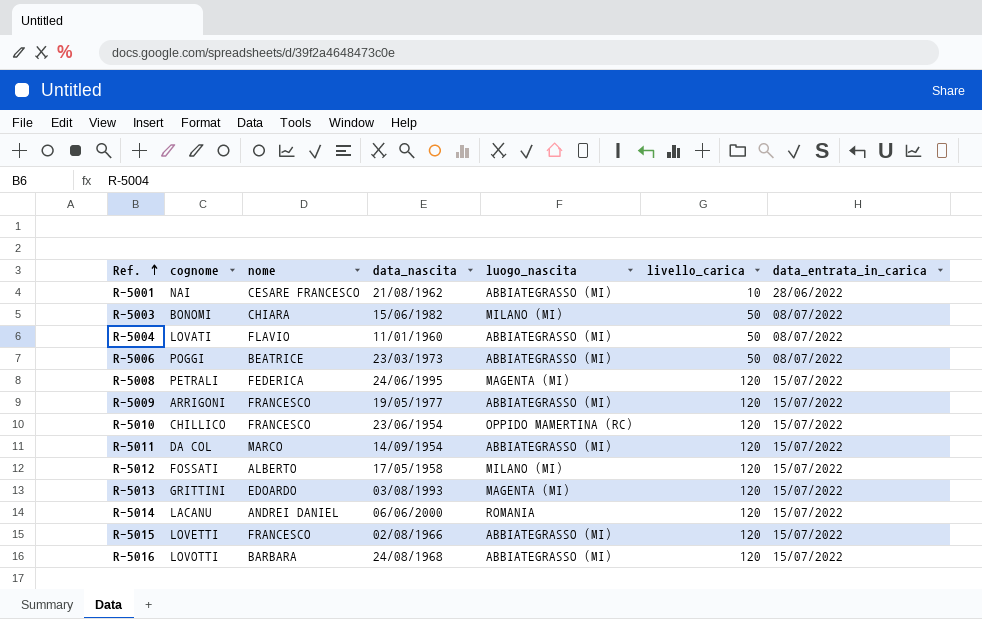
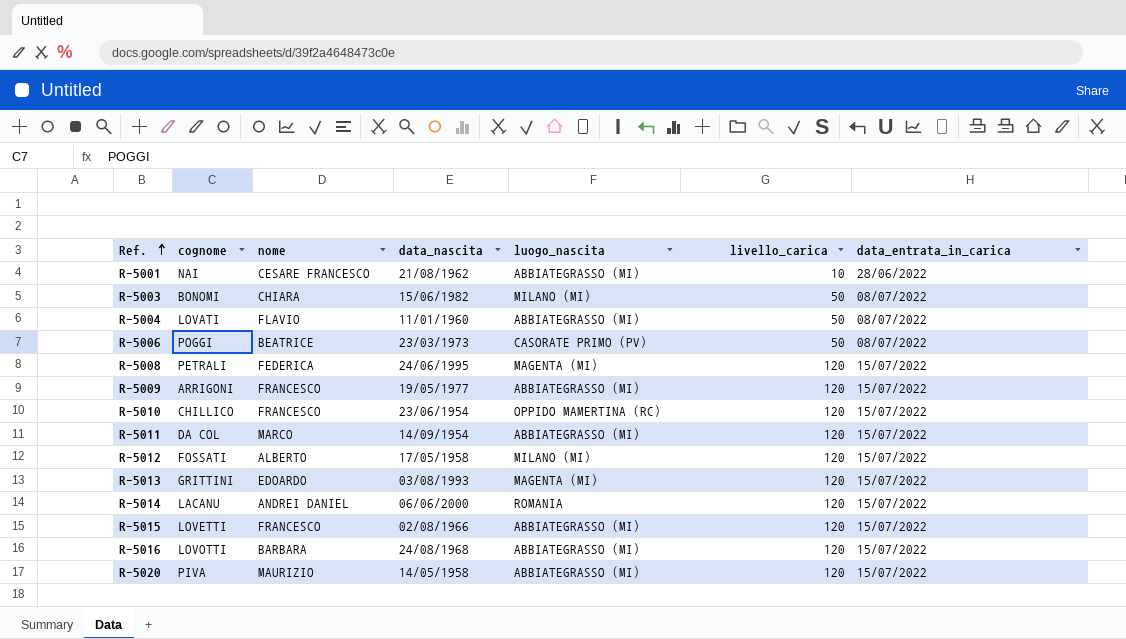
R-5006 | luogo_nascita: ABBIATEGRASSO (MI) -> CASORATE PRIMO (PV)
row R-5020: none -> PIVA | MAURIZIO | 14/05/1958 | ABBIATEGRASSO (MI) | 120 | 15/07/2022

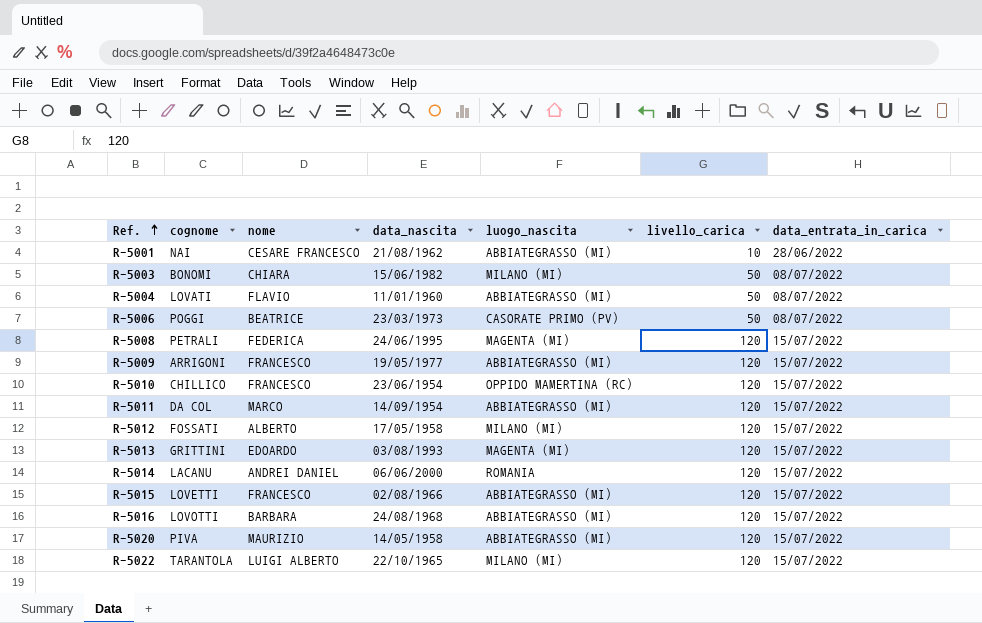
row R-5022: none -> TARANTOLA | LUIGI ALBERTO | 22/10/1965 | MILANO (MI) | 120 | 15/07/2022

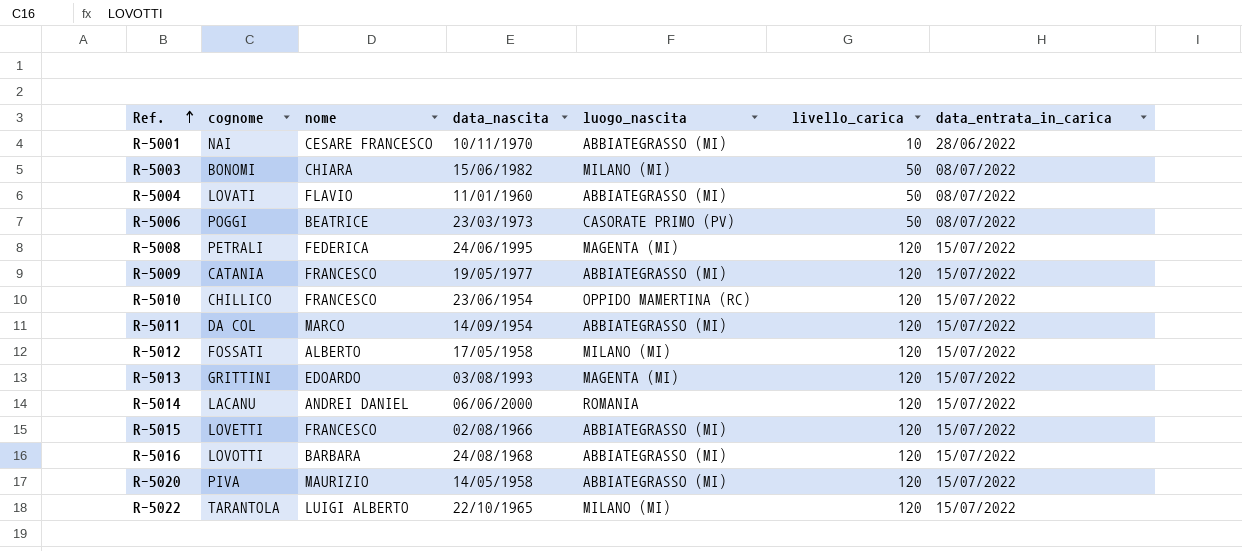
R-5001 | data_nascita: 21/08/1962 -> 10/11/1970
R-5009 | cognome: ARRIGONI -> CATANIA

